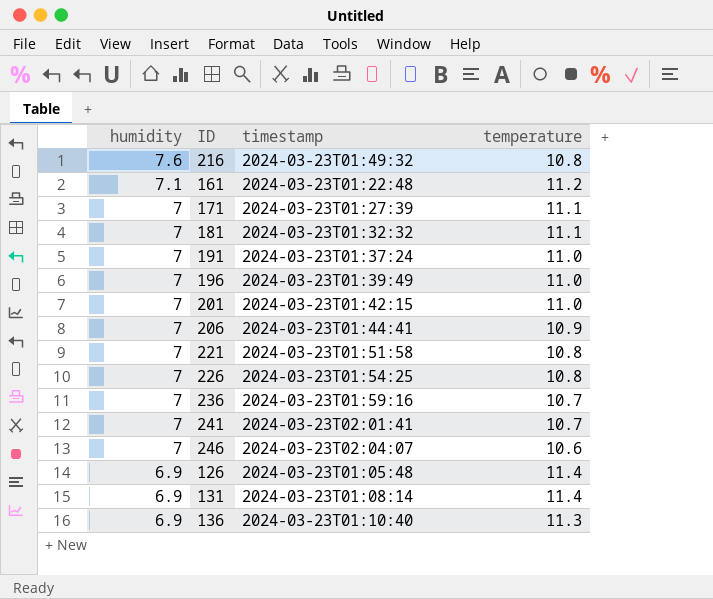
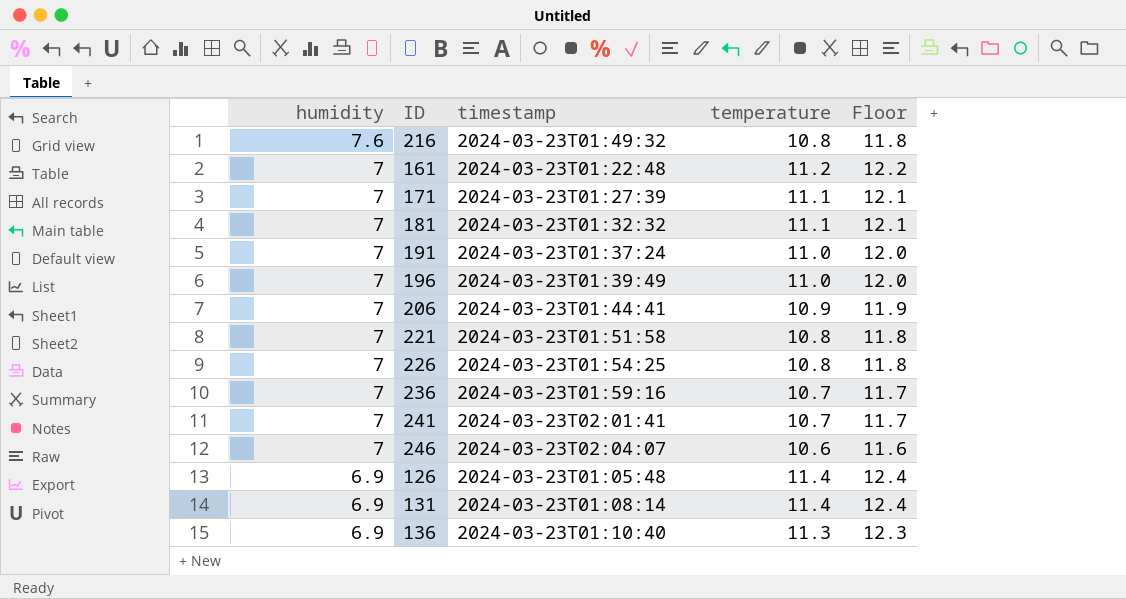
column Floor | formula: none -> [temperature] + 1
row 201: 7 | 2024-03-23T01:42:15 | 11.0 -> none
161 | humidity: 7.1 -> 7

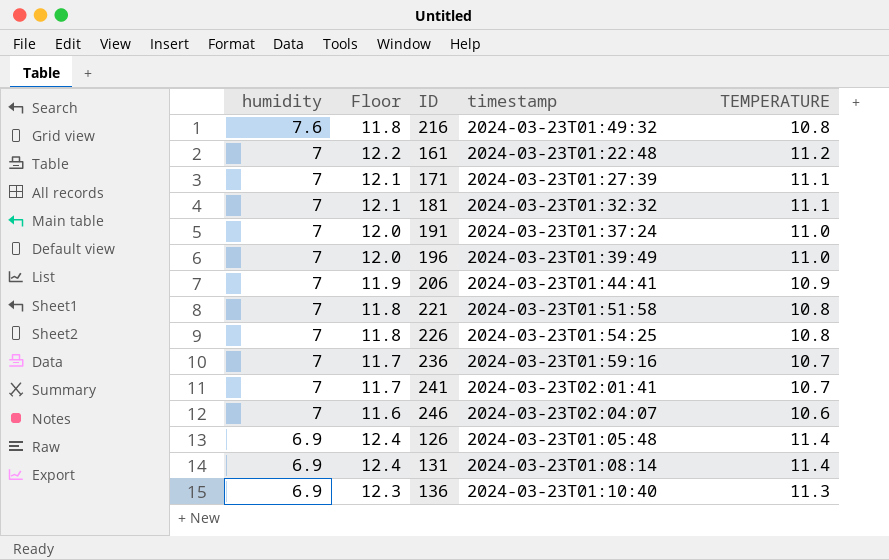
column Floor | position: 5 -> 2
column name: temperature -> TEMPERATURE

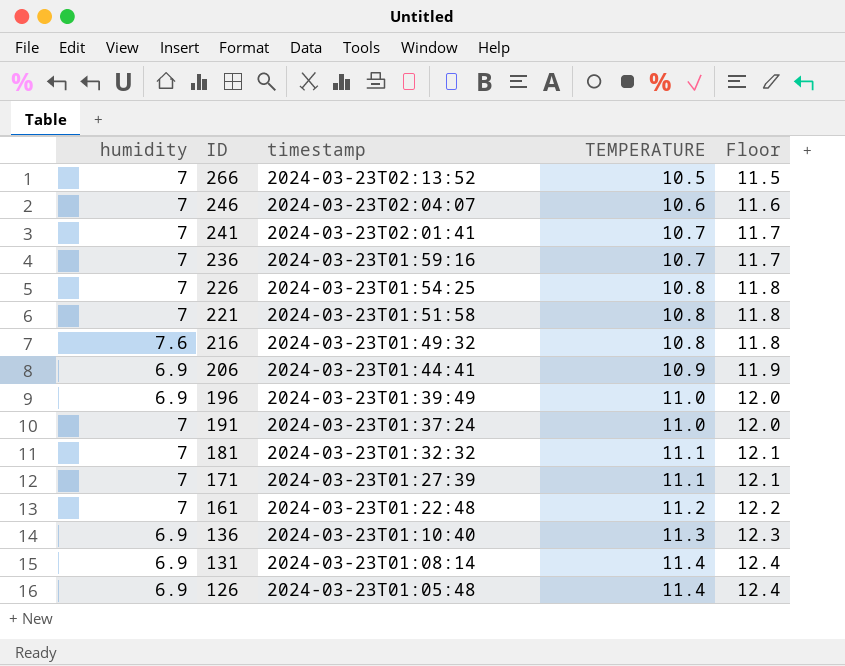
row order: humidity descending -> ID descending
column Floor | position: 2 -> 5
row 266: none -> 7 | 2024-03-23T02:13:52 | 10.5 | 11.5
206 | humidity: 7 -> 6.9
196 | humidity: 7 -> 6.9

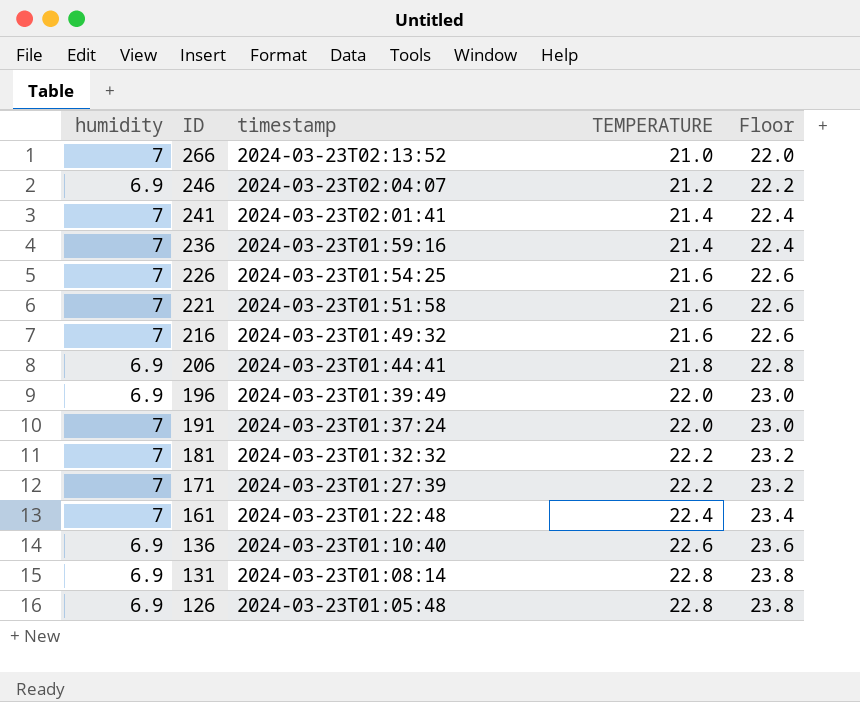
266 | TEMPERATURE: 10.5 -> 21.0
266 | Floor: 11.5 -> 22.0
246 | humidity: 7 -> 6.9
246 | TEMPERATURE: 10.6 -> 21.2
246 | Floor: 11.6 -> 22.2
241 | TEMPERATURE: 10.7 -> 21.4
241 | Floor: 11.7 -> 22.4
236 | TEMPERATURE: 10.7 -> 21.4
236 | Floor: 11.7 -> 22.4
226 | TEMPERATURE: 10.8 -> 21.6
226 | Floor: 11.8 -> 22.6
221 | TEMPERATURE: 10.8 -> 21.6
221 | Floor: 11.8 -> 22.6
216 | humidity: 7.6 -> 7
216 | TEMPERATURE: 10.8 -> 21.6
216 | Floor: 11.8 -> 22.6
206 | TEMPERATURE: 10.9 -> 21.8
206 | Floor: 11.9 -> 22.8
196 | TEMPERATURE: 11.0 -> 22.0
196 | Floor: 12.0 -> 23.0
191 | TEMPERATURE: 11.0 -> 22.0
191 | Floor: 12.0 -> 23.0
181 | TEMPERATURE: 11.1 -> 22.2
181 | Floor: 12.1 -> 23.2
171 | TEMPERATURE: 11.1 -> 22.2
171 | Floor: 12.1 -> 23.2
161 | TEMPERATURE: 11.2 -> 22.4
161 | Floor: 12.2 -> 23.4
136 | TEMPERATURE: 11.3 -> 22.6
136 | Floor: 12.3 -> 23.6
131 | TEMPERATURE: 11.4 -> 22.8
131 | Floor: 12.4 -> 23.8
126 | TEMPERATURE: 11.4 -> 22.8
126 | Floor: 12.4 -> 23.8

